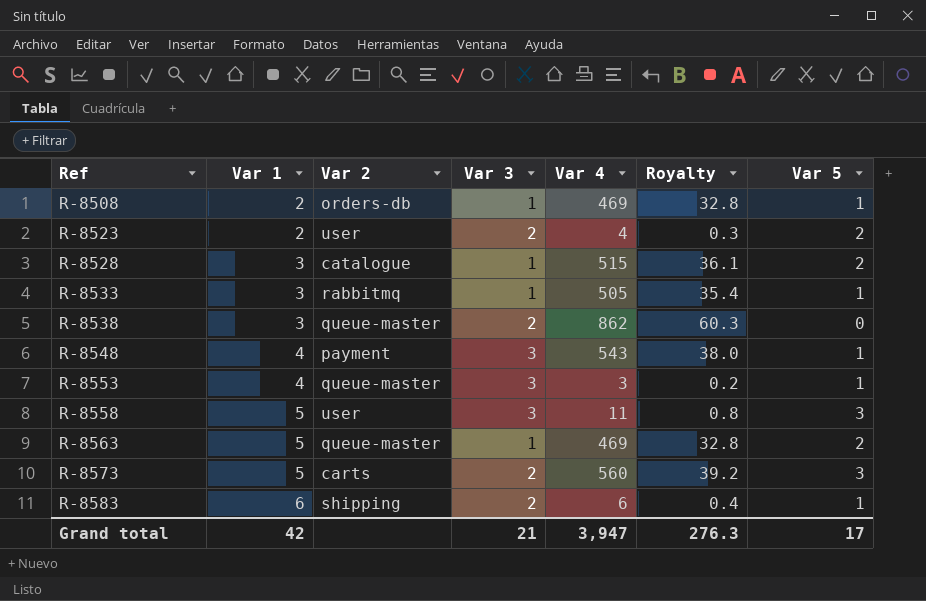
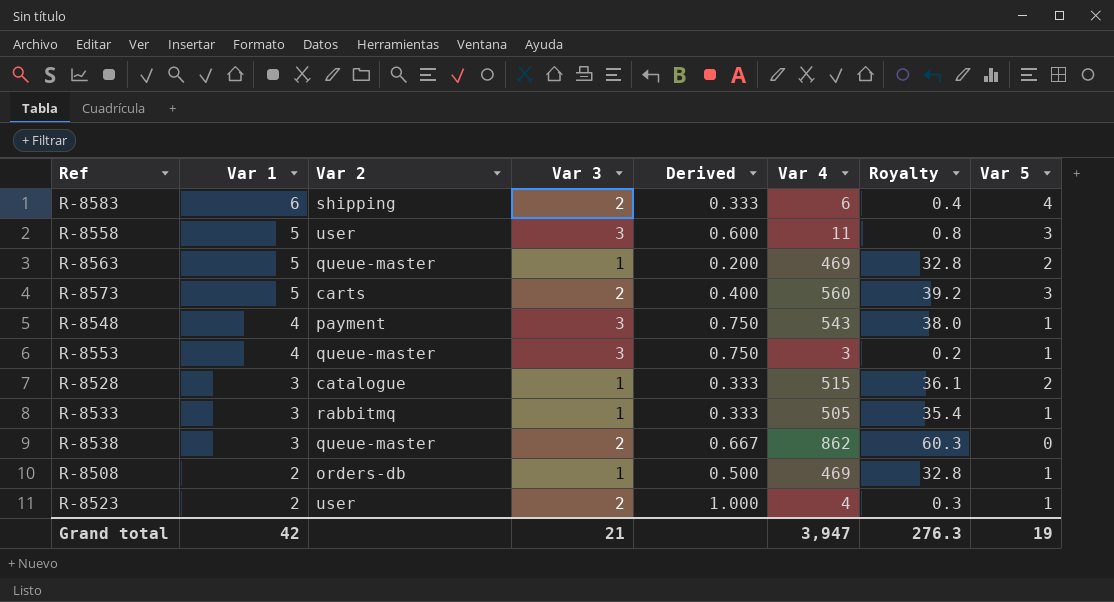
row order: Ref ascending -> Var 1 descending
column Derived | formula: none -> [Var 3] / [Var 1]
R-8583 | Var 5: 1 -> 4
R-8523 | Var 5: 2 -> 1
Grand total | Var 5: 17 -> 19

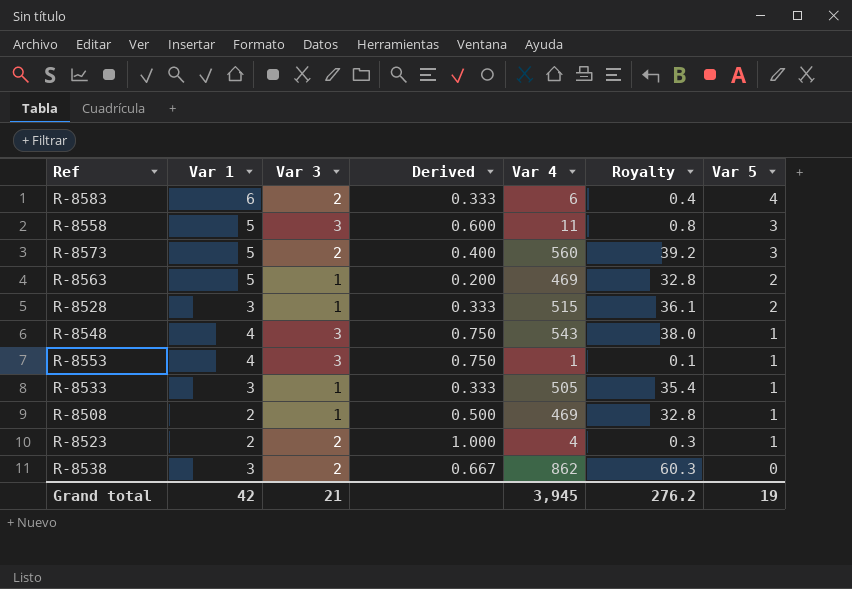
row order: Var 1 descending -> Var 5 descending
column Var 2 | position: 3 -> none
R-8553 | Var 4: 3 -> 1
R-8553 | Royalty: 0.2 -> 0.1
Grand total | Var 4: 3,947 -> 3,945
Grand total | Royalty: 276.3 -> 276.2

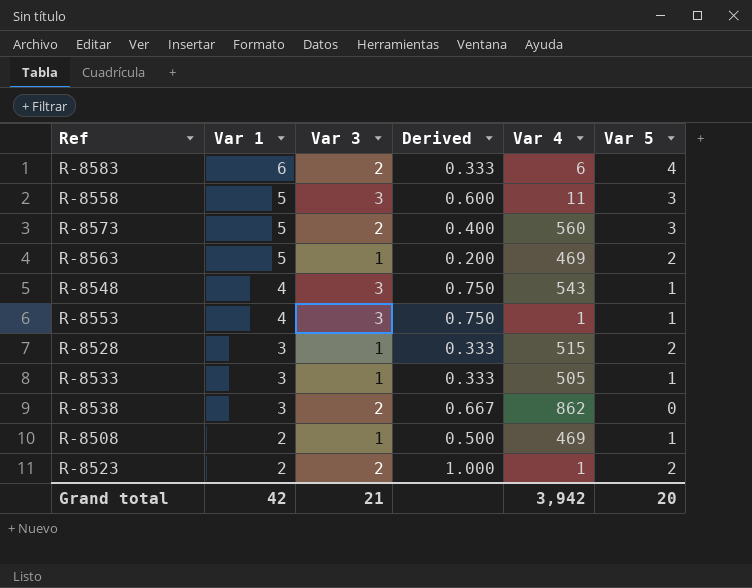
row order: Var 5 descending -> Var 1 descending
column Royalty | formula: [Var 4] * 0.07 -> none
R-8523 | Var 4: 4 -> 1
R-8523 | Var 5: 1 -> 2
Grand total | Var 4: 3,945 -> 3,942
Grand total | Var 5: 19 -> 20

